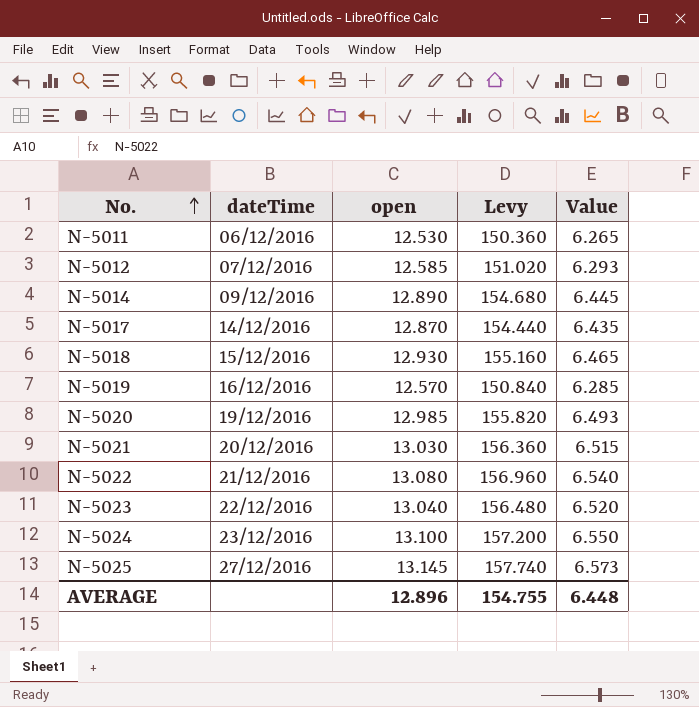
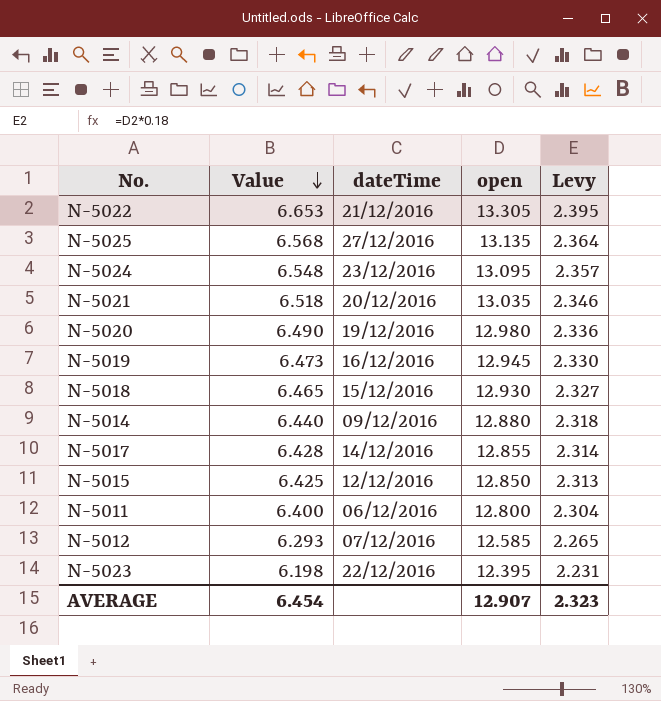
row order: No. ascending -> Value descending
column Value | position: 5 -> 2
column Levy | formula: [open] * 12 -> [open] * 0.18
N-5022 | Value: 6.540 -> 6.653
N-5022 | open: 13.080 -> 13.305
N-5025 | Value: 6.573 -> 6.568
N-5025 | open: 13.145 -> 13.135
N-5024 | Value: 6.550 -> 6.548
N-5024 | open: 13.100 -> 13.095
N-5021 | Value: 6.515 -> 6.518
N-5021 | open: 13.030 -> 13.035
N-5020 | Value: 6.493 -> 6.490
N-5020 | open: 12.985 -> 12.980
N-5019 | Value: 6.285 -> 6.473
N-5019 | open: 12.570 -> 12.945
N-5014 | Value: 6.445 -> 6.440
N-5014 | open: 12.890 -> 12.880
N-5017 | Value: 6.435 -> 6.428
N-5017 | open: 12.870 -> 12.855
row N-5015: none -> 6.425 | 12/12/2016 | 12.850 | 2.313
N-5011 | Value: 6.265 -> 6.400
N-5011 | open: 12.530 -> 12.800
N-5023 | Value: 6.520 -> 6.198
N-5023 | open: 13.040 -> 12.395
AVERAGE | Value: 6.448 -> 6.454
AVERAGE | open: 12.896 -> 12.907
AVERAGE | Levy: 154.755 -> 2.323

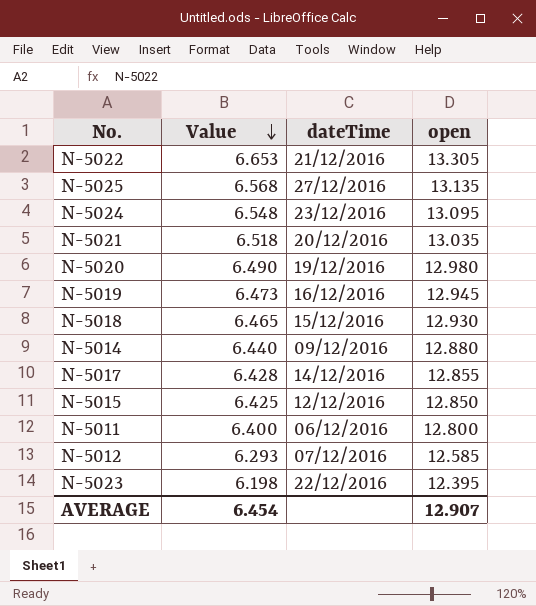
column Levy | formula: [open] * 0.18 -> none

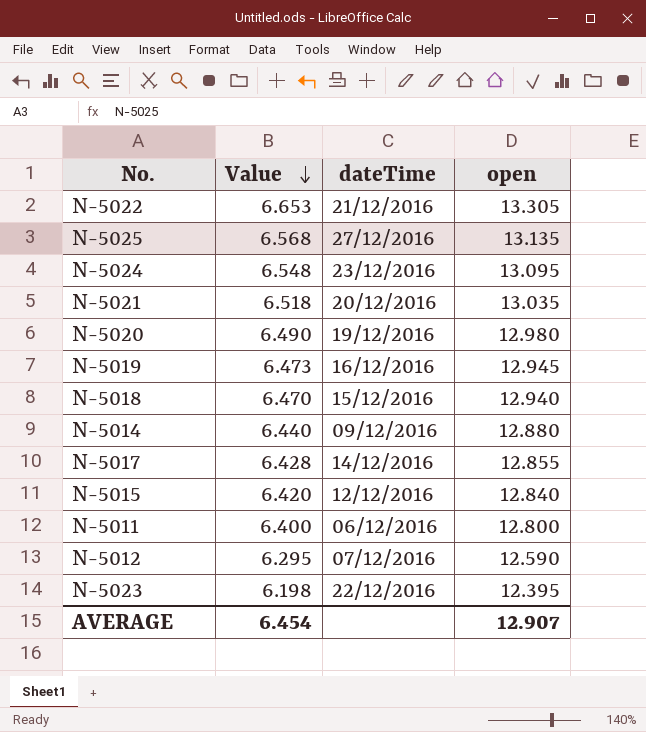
N-5018 | Value: 6.465 -> 6.470
N-5018 | open: 12.930 -> 12.940
N-5015 | Value: 6.425 -> 6.420
N-5015 | open: 12.850 -> 12.840
N-5012 | Value: 6.293 -> 6.295
N-5012 | open: 12.585 -> 12.590

